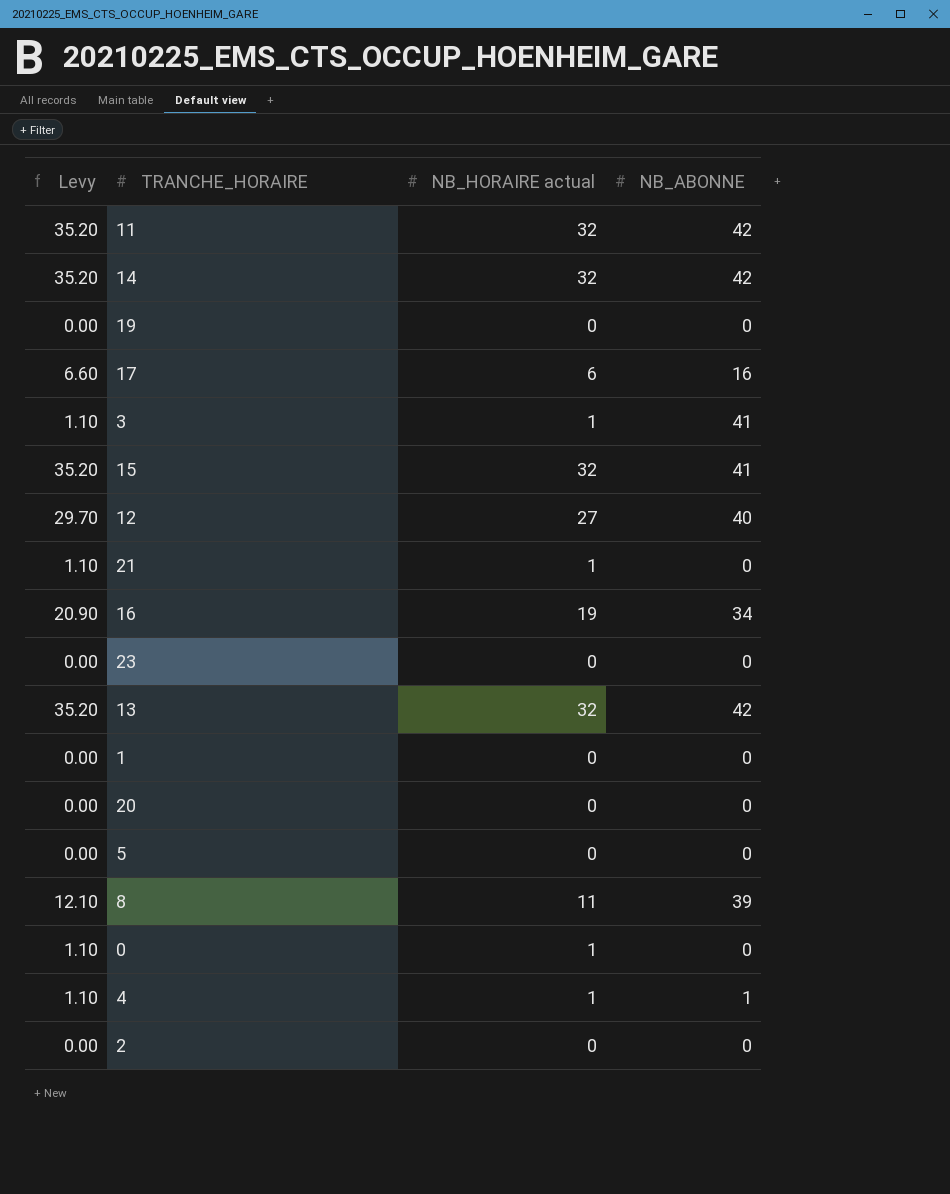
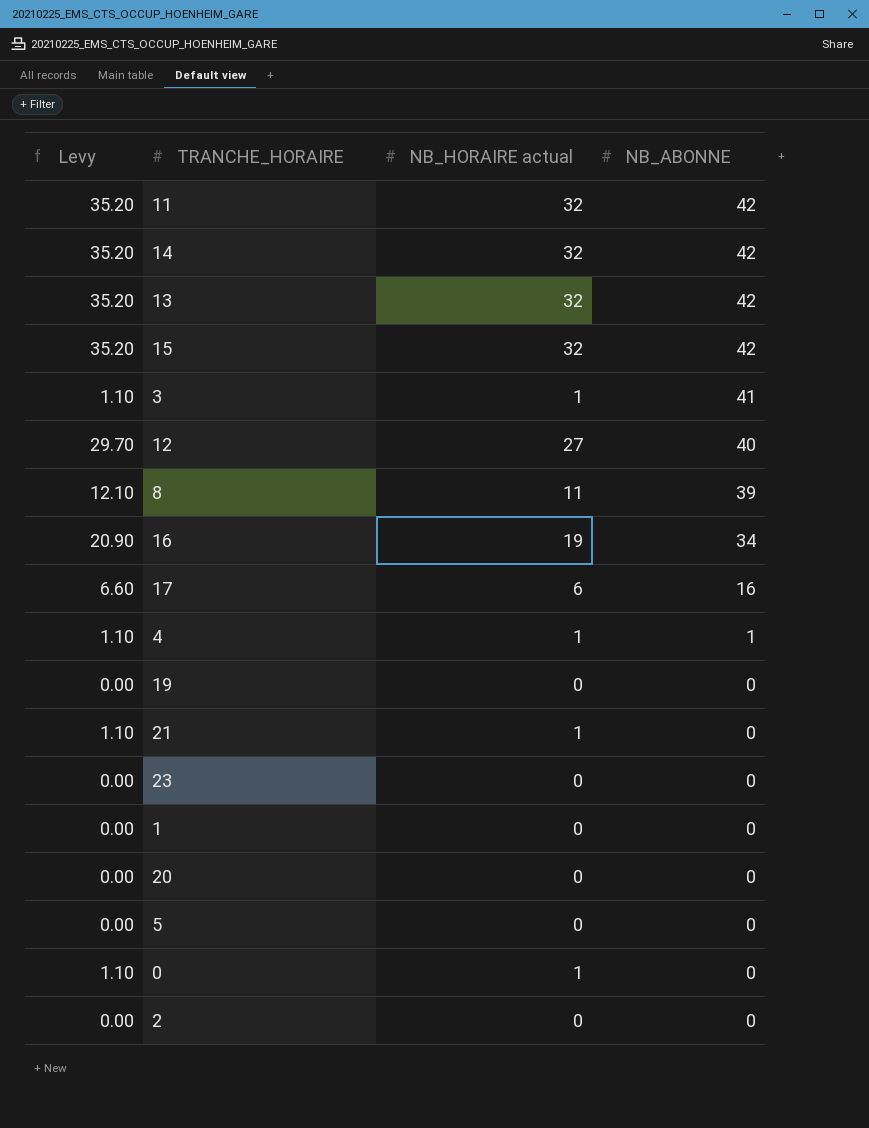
row order: none -> NB_ABONNE descending
15 | NB_ABONNE: 41 -> 42

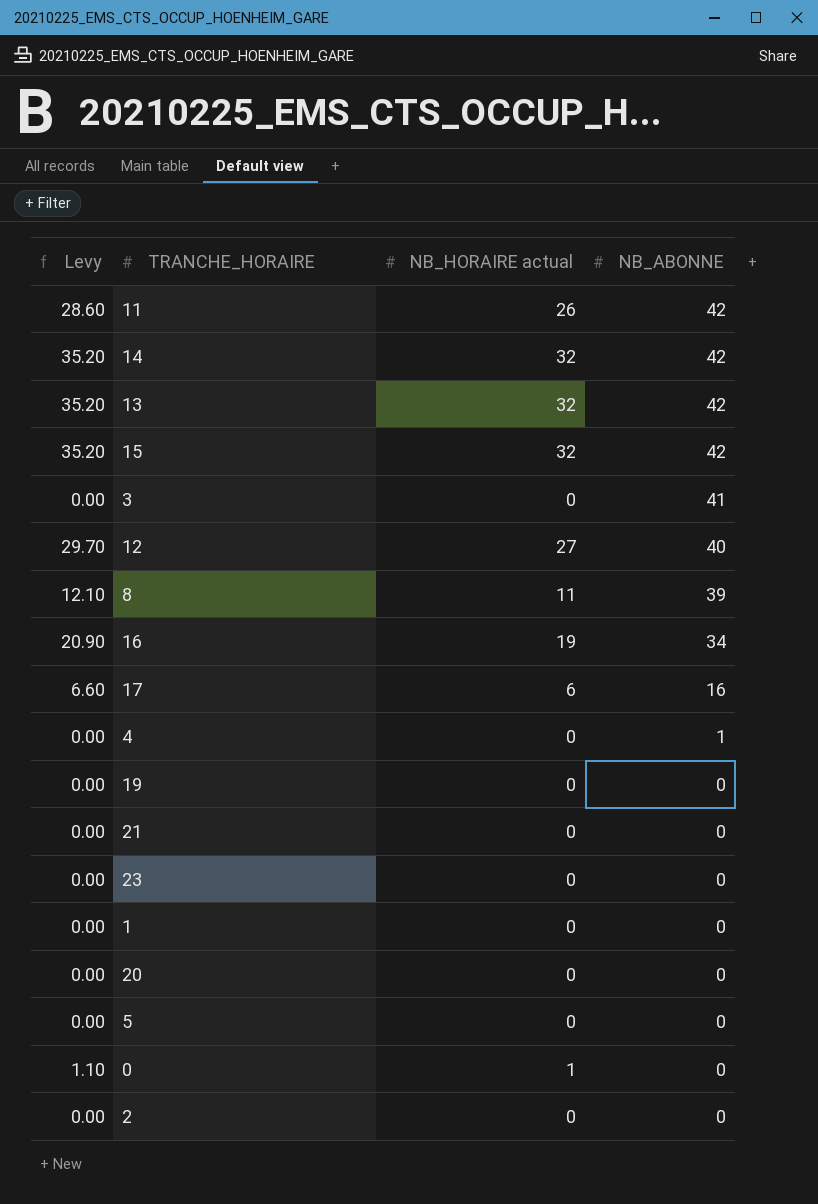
11 | Levy: 35.20 -> 28.60
11 | NB_HORAIRE actual: 32 -> 26
3 | Levy: 1.10 -> 0.00
3 | NB_HORAIRE actual: 1 -> 0
4 | Levy: 1.10 -> 0.00
4 | NB_HORAIRE actual: 1 -> 0
21 | Levy: 1.10 -> 0.00
21 | NB_HORAIRE actual: 1 -> 0

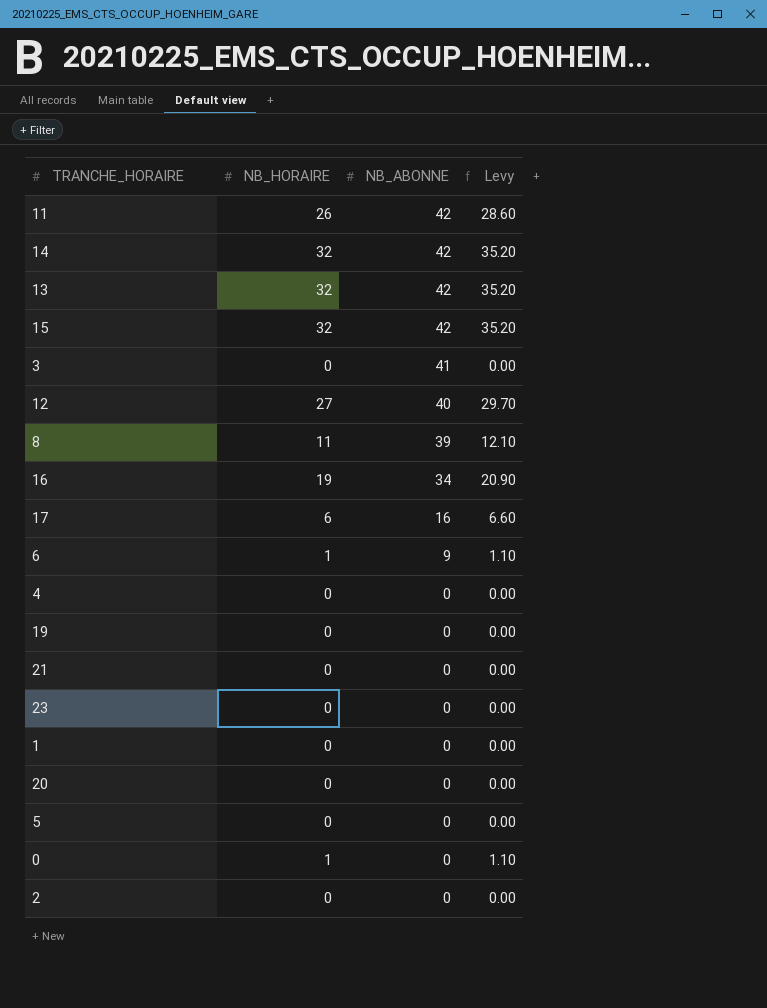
column name: NB_HORAIRE actual -> NB_HORAIRE
column Levy | position: 1 -> 4
row 6: none -> 1 | 9 | 1.10
4 | NB_ABONNE: 1 -> 0

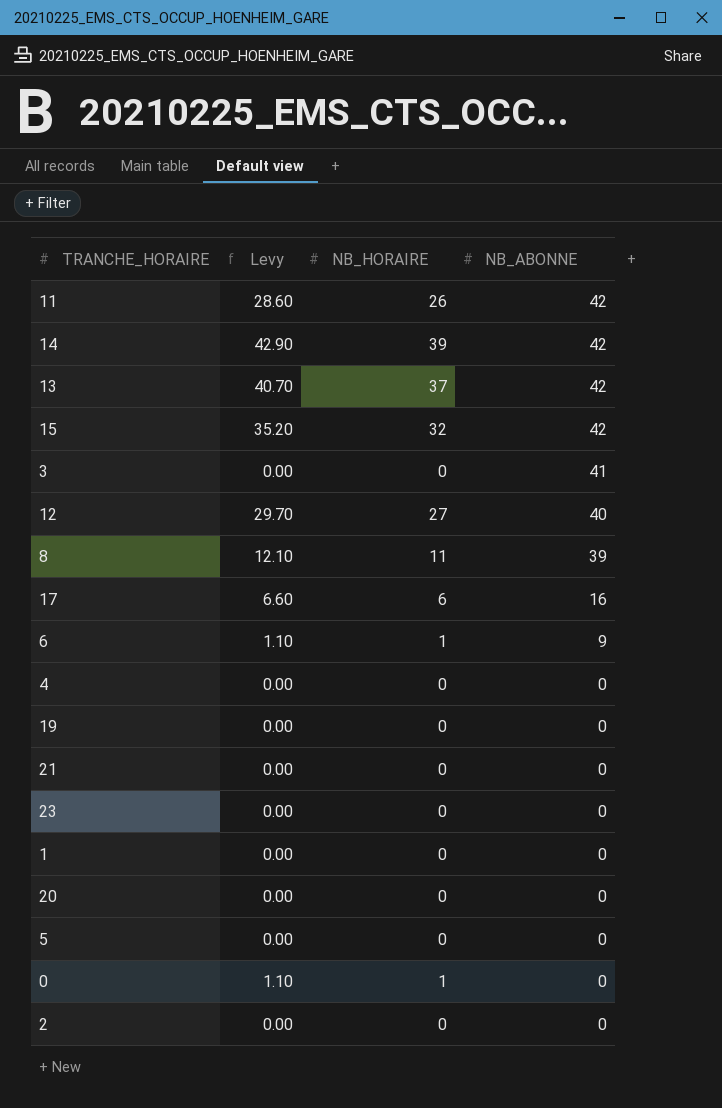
column Levy | position: 4 -> 2
row 16: 19 | 34 | 20.90 -> none
14 | Levy: 35.20 -> 42.90
14 | NB_HORAIRE: 32 -> 39
13 | Levy: 35.20 -> 40.70
13 | NB_HORAIRE: 32 -> 37

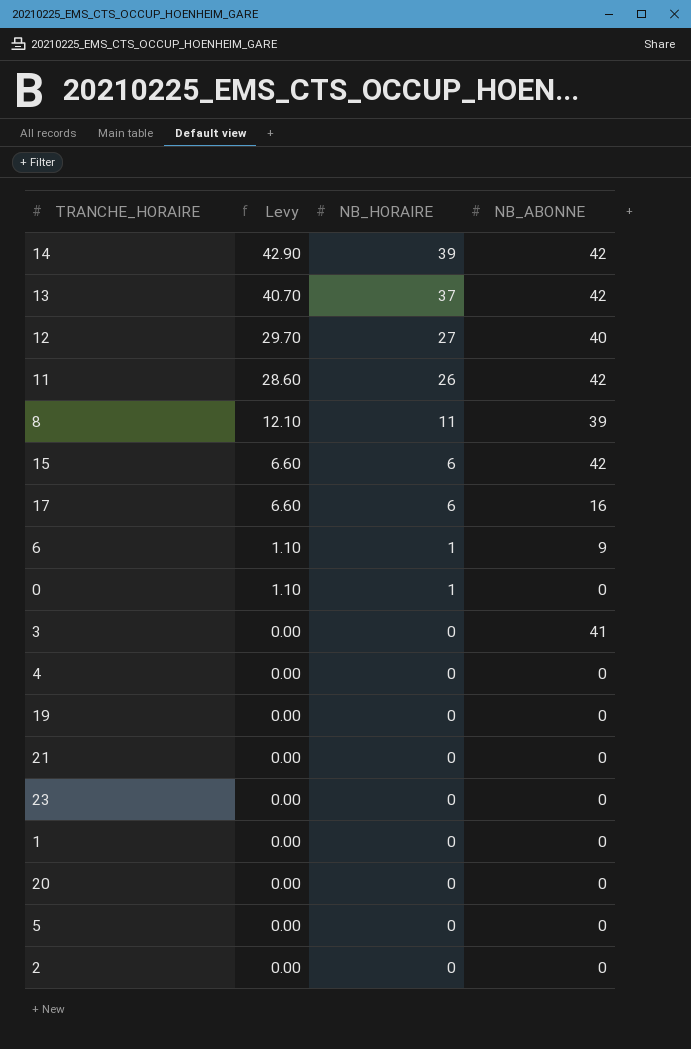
row order: NB_ABONNE descending -> Levy descending
15 | Levy: 35.20 -> 6.60
15 | NB_HORAIRE: 32 -> 6

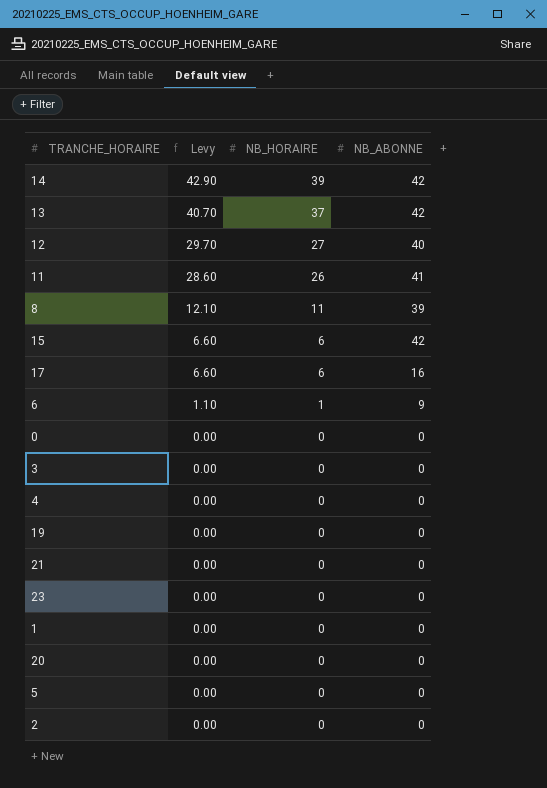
11 | NB_ABONNE: 42 -> 41
0 | Levy: 1.10 -> 0.00
0 | NB_HORAIRE: 1 -> 0
3 | NB_ABONNE: 41 -> 0

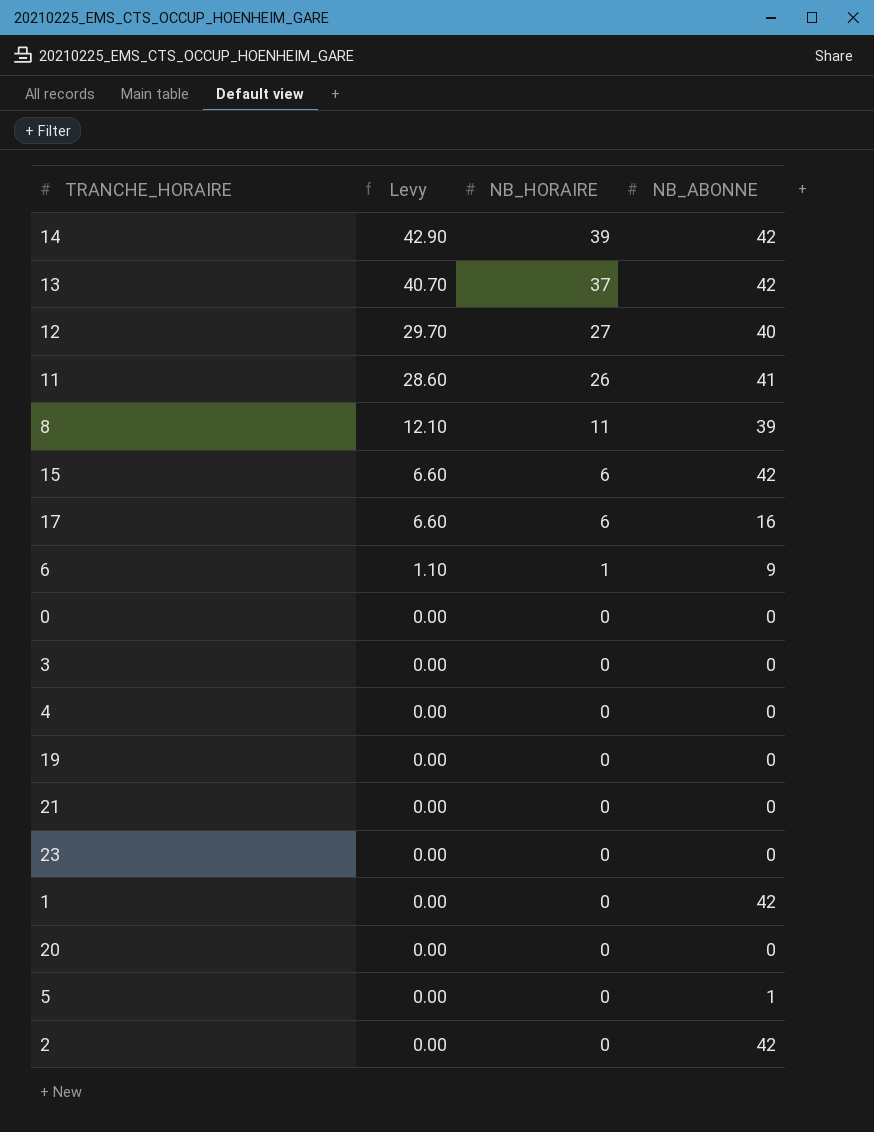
1 | NB_ABONNE: 0 -> 42
5 | NB_ABONNE: 0 -> 1
2 | NB_ABONNE: 0 -> 42

